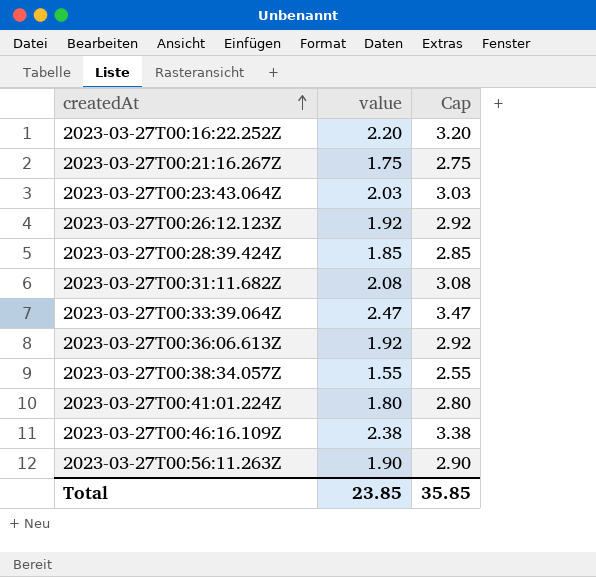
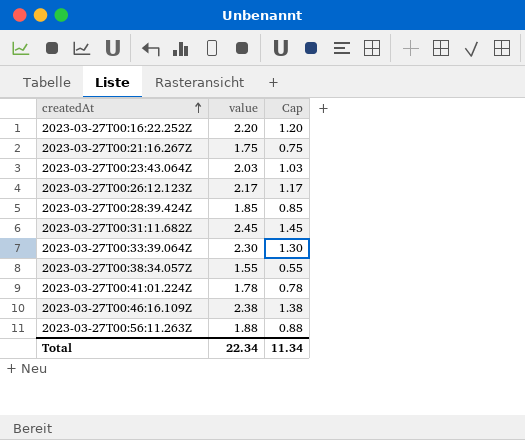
column Cap | formula: [value] + 1 -> [value] - 1
row 2023-03-27T00:36:06.613Z: 1.92 | 2.92 -> none
2023-03-27T00:26:12.123Z | value: 1.92 -> 2.17
2023-03-27T00:31:11.682Z | value: 2.08 -> 2.45
2023-03-27T00:33:39.064Z | value: 2.47 -> 2.30
2023-03-27T00:41:01.224Z | value: 1.80 -> 1.78
2023-03-27T00:56:11.263Z | value: 1.90 -> 1.88
Total | value: 23.85 -> 22.34
Total | Cap: 35.85 -> 11.34

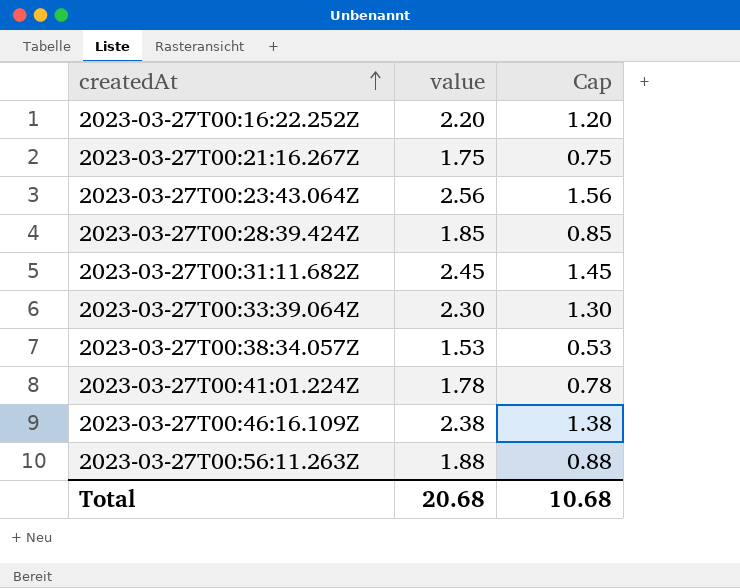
row 2023-03-27T00:26:12.123Z: 2.17 | 1.17 -> none
2023-03-27T00:23:43.064Z | value: 2.03 -> 2.56
2023-03-27T00:23:43.064Z | Cap: 1.03 -> 1.56
2023-03-27T00:38:34.057Z | value: 1.55 -> 1.53
2023-03-27T00:38:34.057Z | Cap: 0.55 -> 0.53
Total | value: 22.34 -> 20.68
Total | Cap: 11.34 -> 10.68

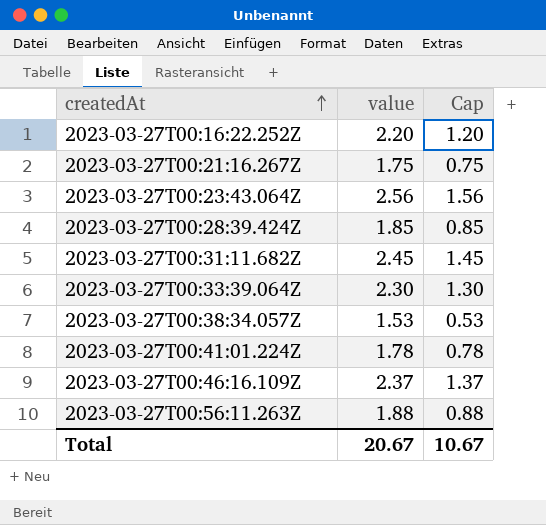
2023-03-27T00:46:16.109Z | value: 2.38 -> 2.37
2023-03-27T00:46:16.109Z | Cap: 1.38 -> 1.37
Total | value: 20.68 -> 20.67
Total | Cap: 10.68 -> 10.67

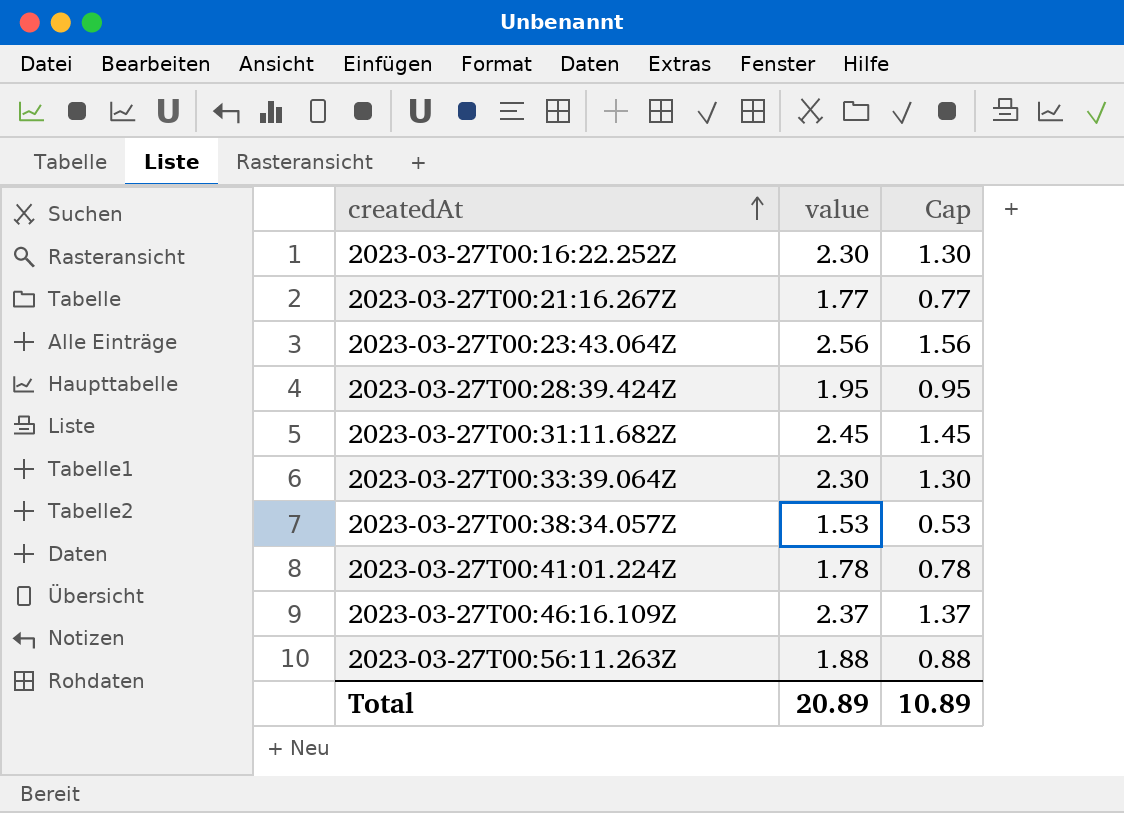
2023-03-27T00:16:22.252Z | value: 2.20 -> 2.30
2023-03-27T00:16:22.252Z | Cap: 1.20 -> 1.30
2023-03-27T00:21:16.267Z | value: 1.75 -> 1.77
2023-03-27T00:21:16.267Z | Cap: 0.75 -> 0.77
2023-03-27T00:28:39.424Z | value: 1.85 -> 1.95
2023-03-27T00:28:39.424Z | Cap: 0.85 -> 0.95
Total | value: 20.67 -> 20.89
Total | Cap: 10.67 -> 10.89

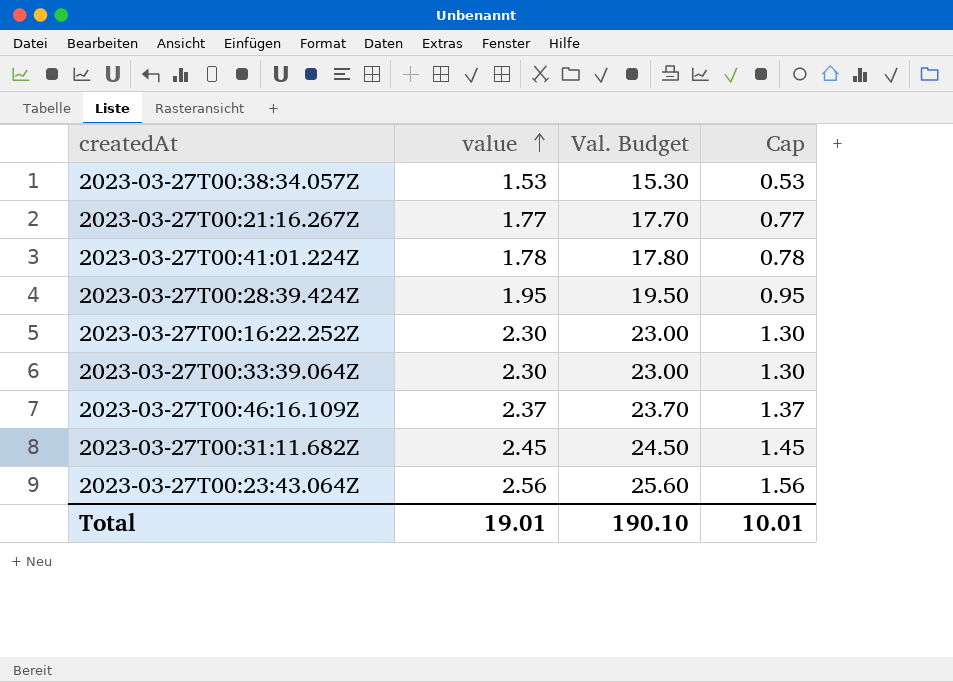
row order: createdAt ascending -> value ascending
column Val. Budget | formula: none -> [value] * 10
row 2023-03-27T00:56:11.263Z: 1.88 | 0.88 -> none
Total | value: 20.89 -> 19.01
Total | Cap: 10.89 -> 10.01

